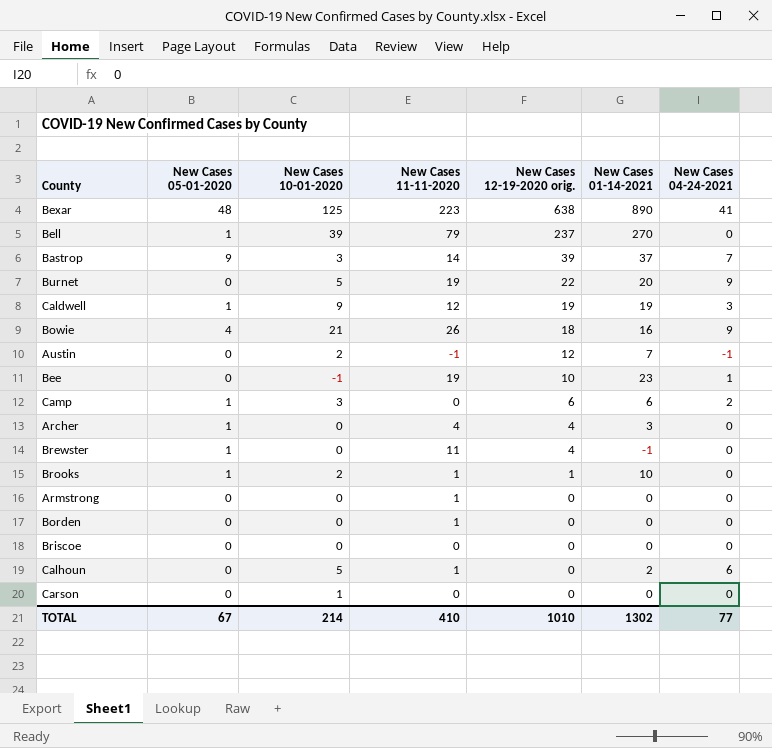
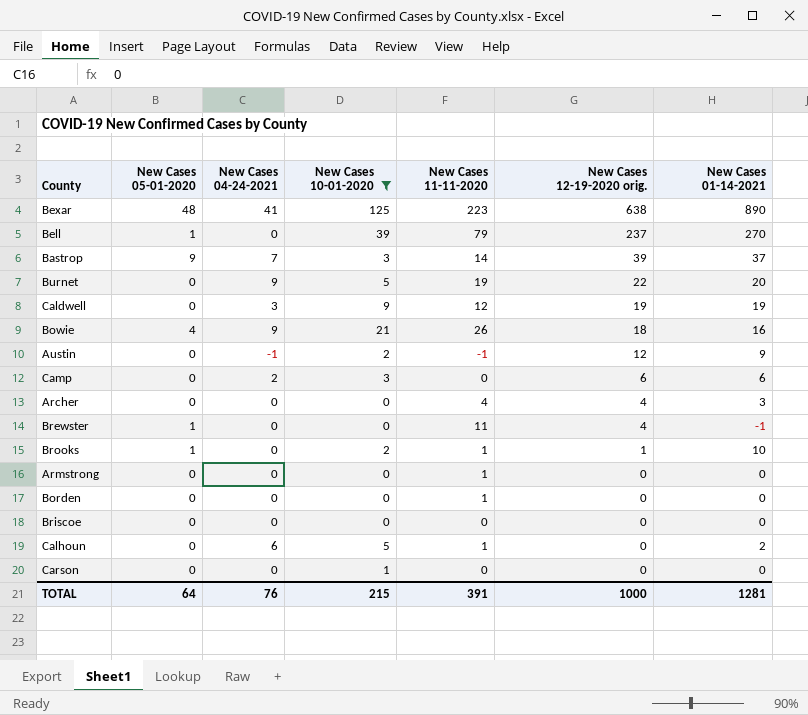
filter: none -> New Cases 10-01-2020 != -1
column New Cases 04-24-2021 | position: 7 -> 3
Caldwell | New Cases 05-01-2020: 1 -> 0
Austin | New Cases 01-14-2021: 7 -> 9
Camp | New Cases 05-01-2020: 1 -> 0
Archer | New Cases 05-01-2020: 1 -> 0
TOTAL | New Cases 05-01-2020: 67 -> 64
TOTAL | New Cases 04-24-2021: 77 -> 76
TOTAL | New Cases 10-01-2020: 214 -> 215
TOTAL | New Cases 11-11-2020: 410 -> 391
TOTAL | New Cases 12-19-2020 orig.: 1010 -> 1000
TOTAL | New Cases 01-14-2021: 1302 -> 1281

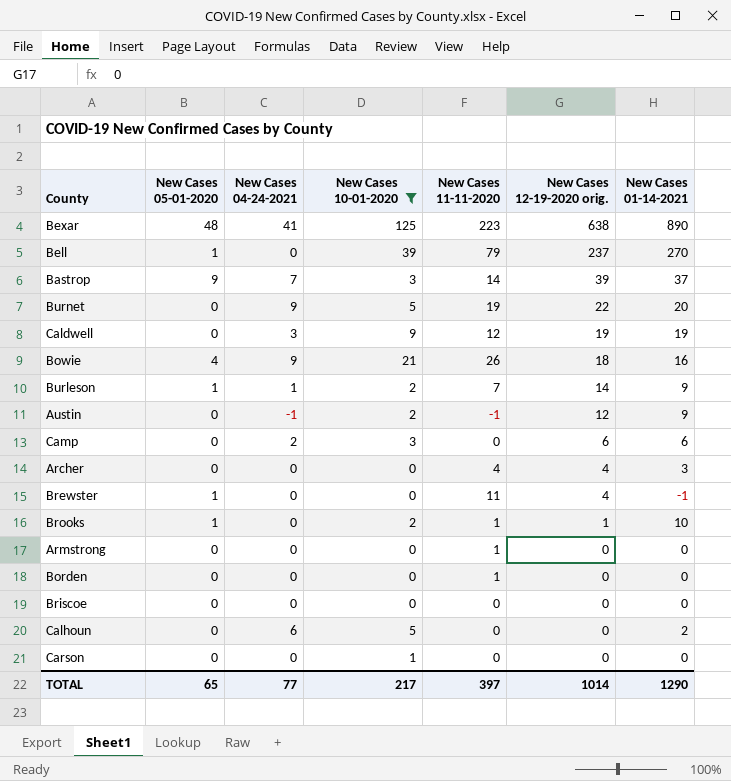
row Burleson: none -> 1 | 1 | 2 | 7 | 14 | 9
Calhoun | New Cases 11-11-2020: 1 -> 0
TOTAL | New Cases 05-01-2020: 64 -> 65
TOTAL | New Cases 04-24-2021: 76 -> 77
TOTAL | New Cases 10-01-2020: 215 -> 217
TOTAL | New Cases 11-11-2020: 391 -> 397
TOTAL | New Cases 12-19-2020 orig.: 1000 -> 1014
TOTAL | New Cases 01-14-2021: 1281 -> 1290

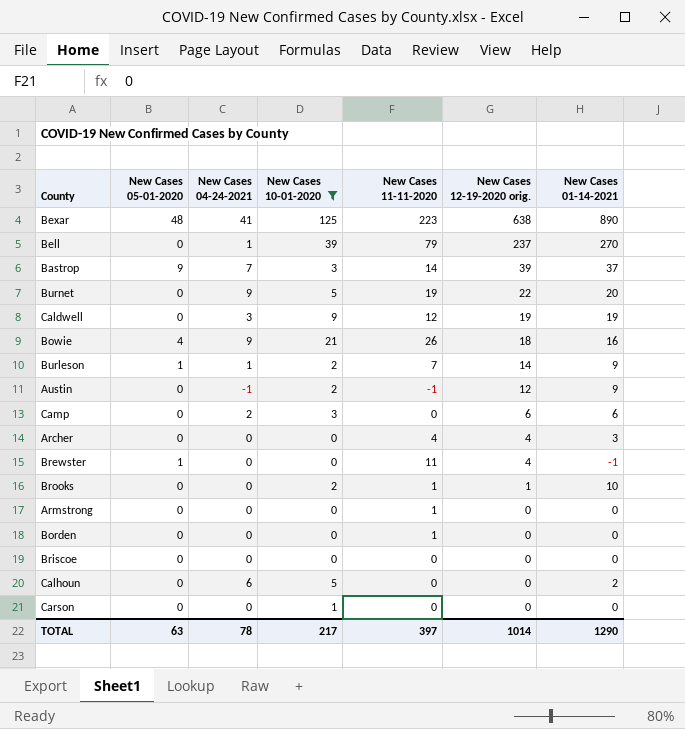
Bell | New Cases 05-01-2020: 1 -> 0
Bell | New Cases 04-24-2021: 0 -> 1
Brooks | New Cases 05-01-2020: 1 -> 0
TOTAL | New Cases 05-01-2020: 65 -> 63
TOTAL | New Cases 04-24-2021: 77 -> 78

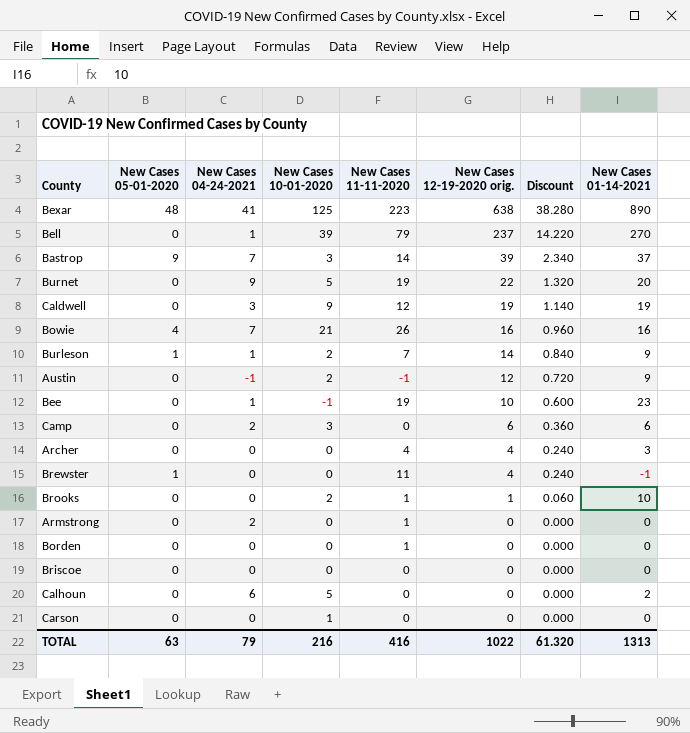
filter: New Cases 10-01-2020 != -1 -> none
column Discount | formula: none -> [New Cases 12-19-2020 orig.] * 0.06
Bowie | New Cases 04-24-2021: 9 -> 7
Bowie | New Cases 12-19-2020 orig.: 18 -> 16
Armstrong | New Cases 04-24-2021: 0 -> 2
TOTAL | New Cases 04-24-2021: 78 -> 79
TOTAL | New Cases 10-01-2020: 217 -> 216
TOTAL | New Cases 11-11-2020: 397 -> 416
TOTAL | New Cases 12-19-2020 orig.: 1014 -> 1022
TOTAL | New Cases 01-14-2021: 1290 -> 1313

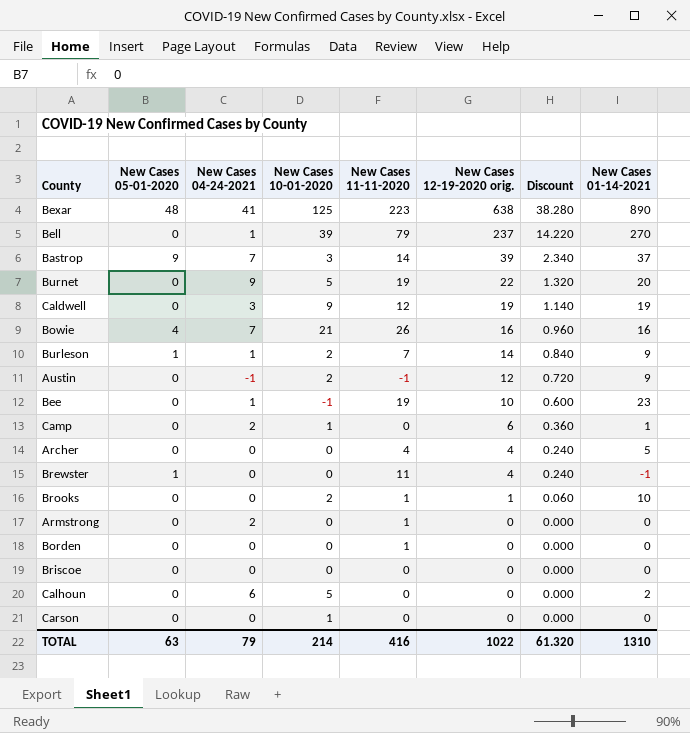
Camp | New Cases 10-01-2020: 3 -> 1
Camp | New Cases 01-14-2021: 6 -> 1
Archer | New Cases 01-14-2021: 3 -> 5
TOTAL | New Cases 10-01-2020: 216 -> 214
TOTAL | New Cases 01-14-2021: 1313 -> 1310

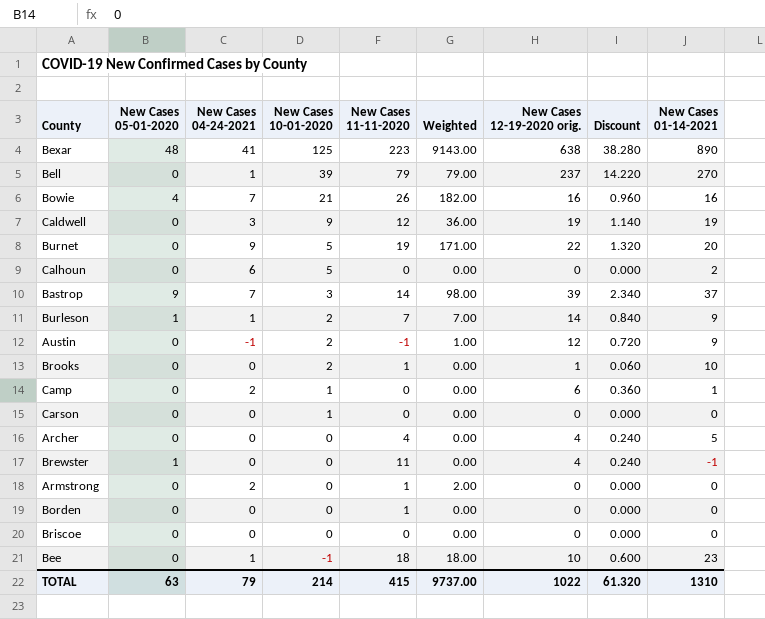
row order: New Cases 12-19-2020 orig. descending -> New Cases 10-01-2020 descending
column Weighted | formula: none -> [New Cases 04-24-2021] * [New Cases 11-11-2020]
Bee | New Cases 11-11-2020: 19 -> 18
TOTAL | New Cases 11-11-2020: 416 -> 415

